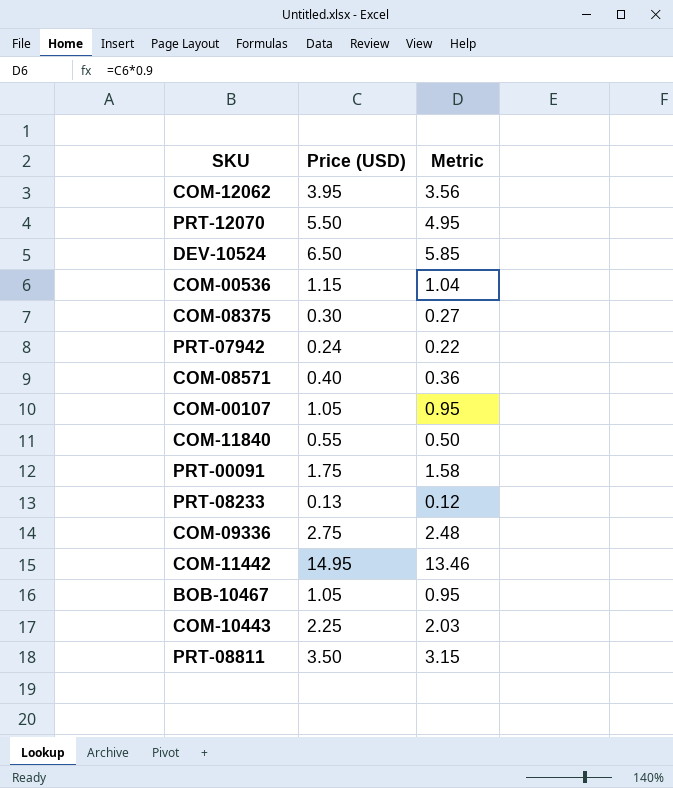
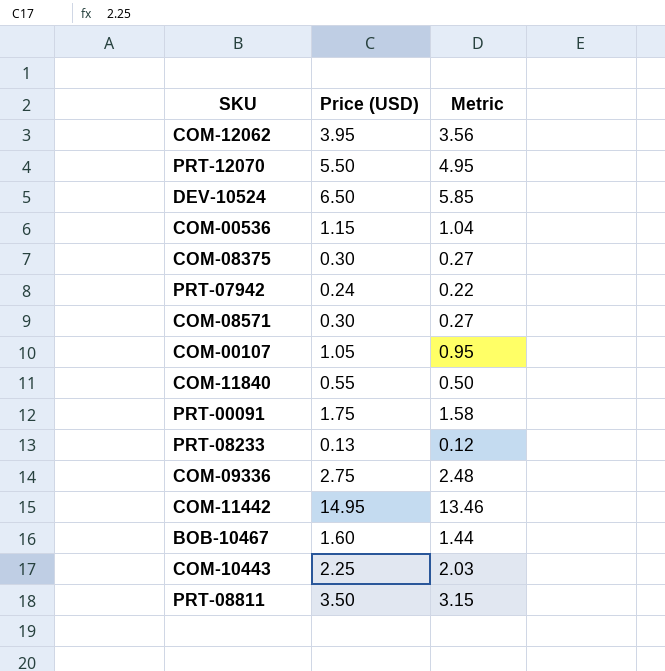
COM-08571 | Price (USD): 0.40 -> 0.30
COM-08571 | Metric: 0.36 -> 0.27
BOB-10467 | Price (USD): 1.05 -> 1.60
BOB-10467 | Metric: 0.95 -> 1.44

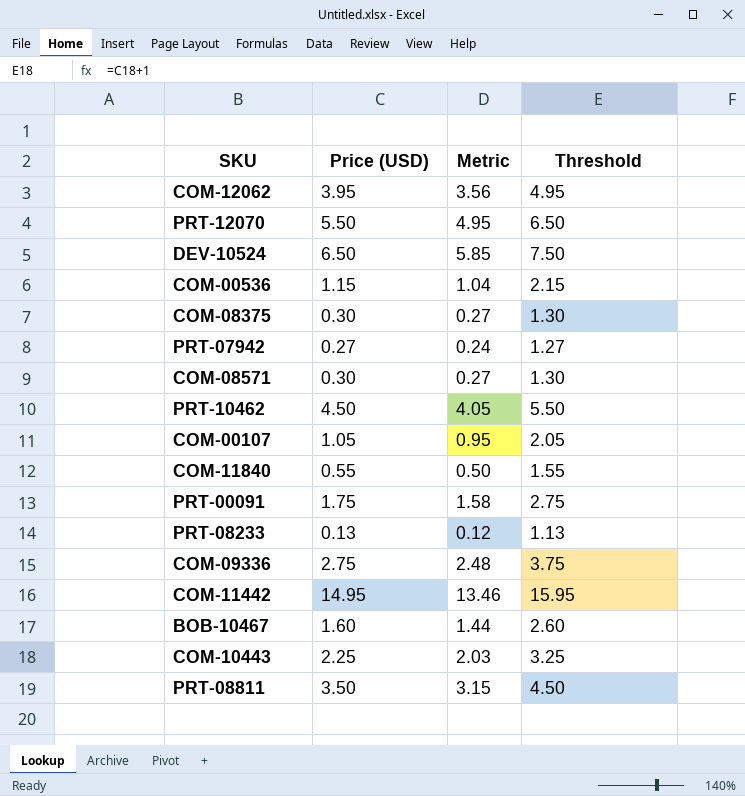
column Threshold | formula: none -> [Price (USD)] + 1
PRT-07942 | Price (USD): 0.24 -> 0.27
PRT-07942 | Metric: 0.22 -> 0.24
row PRT-10462: none -> 4.50 | 4.05 | 5.50

